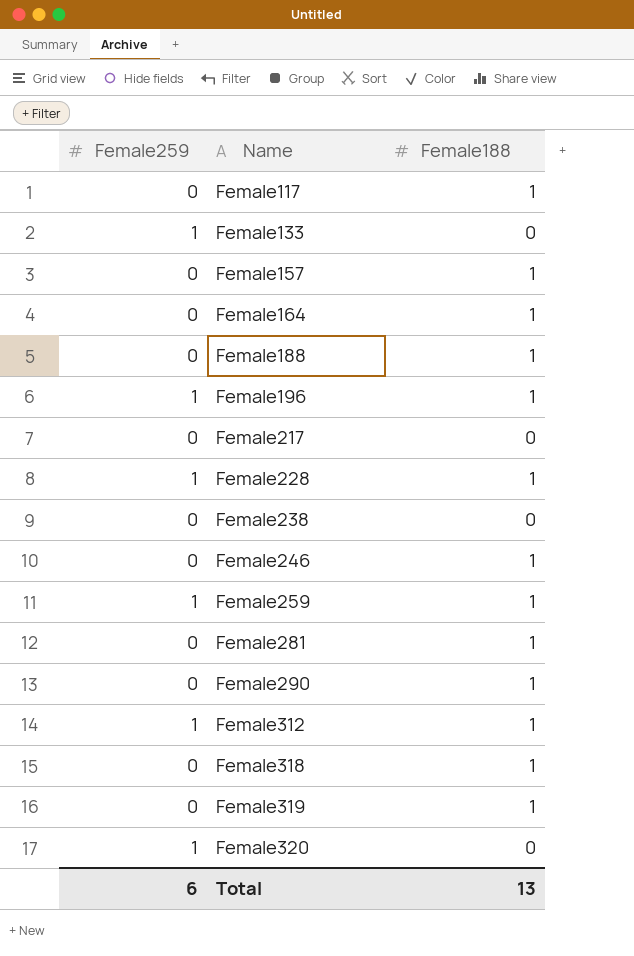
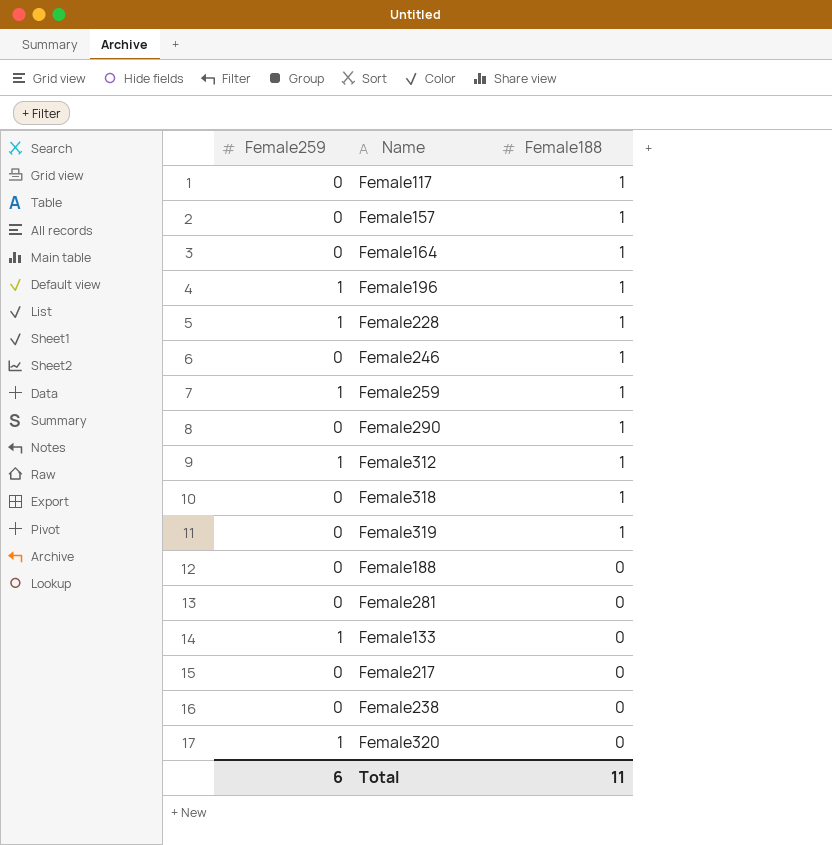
row order: Name ascending -> Female188 descending
Female188 | Female188: 1 -> 0
Female281 | Female188: 1 -> 0
Total | Female188: 13 -> 11

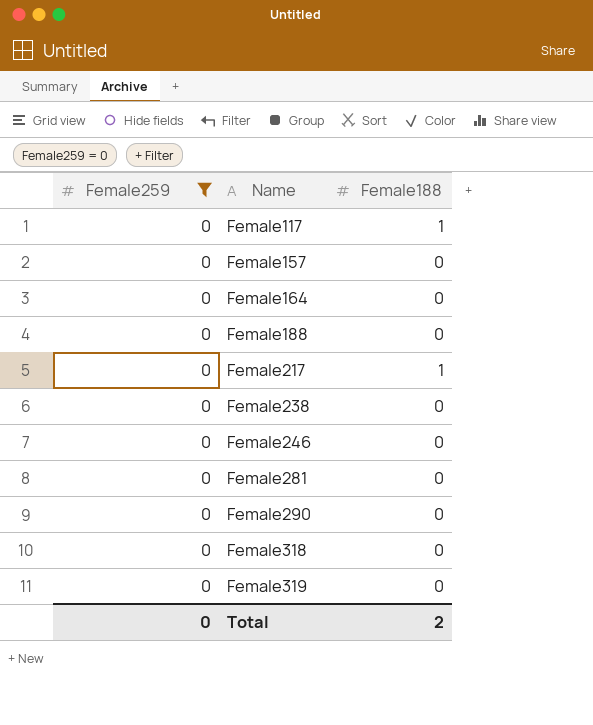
filter: none -> Female259 = 0
row order: Female188 descending -> Name ascending
Female157 | Female188: 1 -> 0
Female164 | Female188: 1 -> 0
Female217 | Female188: 0 -> 1
Female246 | Female188: 1 -> 0
Female290 | Female188: 1 -> 0
Female318 | Female188: 1 -> 0
Female319 | Female188: 1 -> 0
Total | Female259: 6 -> 0
Total | Female188: 11 -> 2

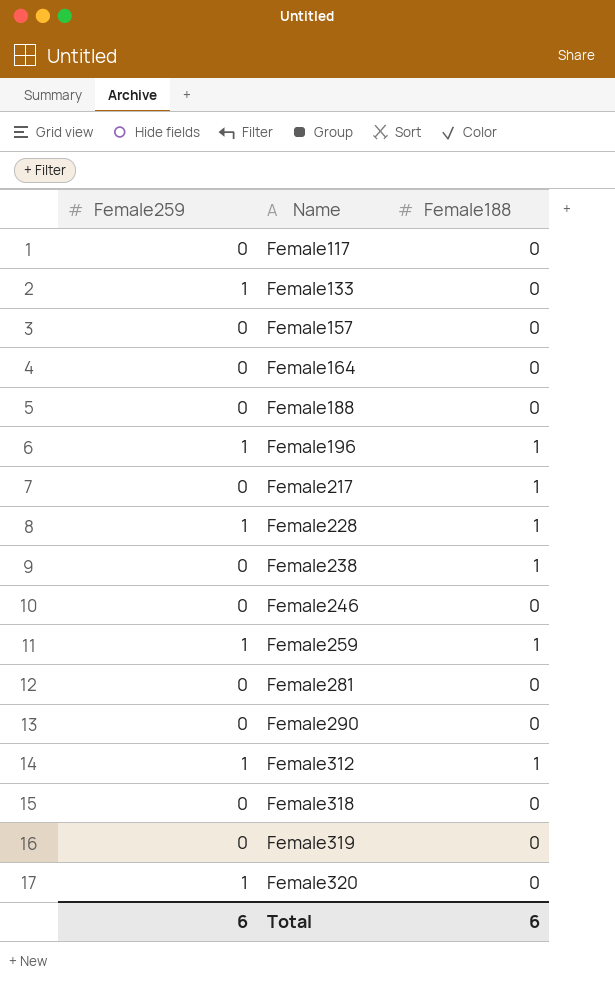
filter: Female259 = 0 -> none
Female117 | Female188: 1 -> 0
Female238 | Female188: 0 -> 1
Total | Female259: 0 -> 6
Total | Female188: 2 -> 6

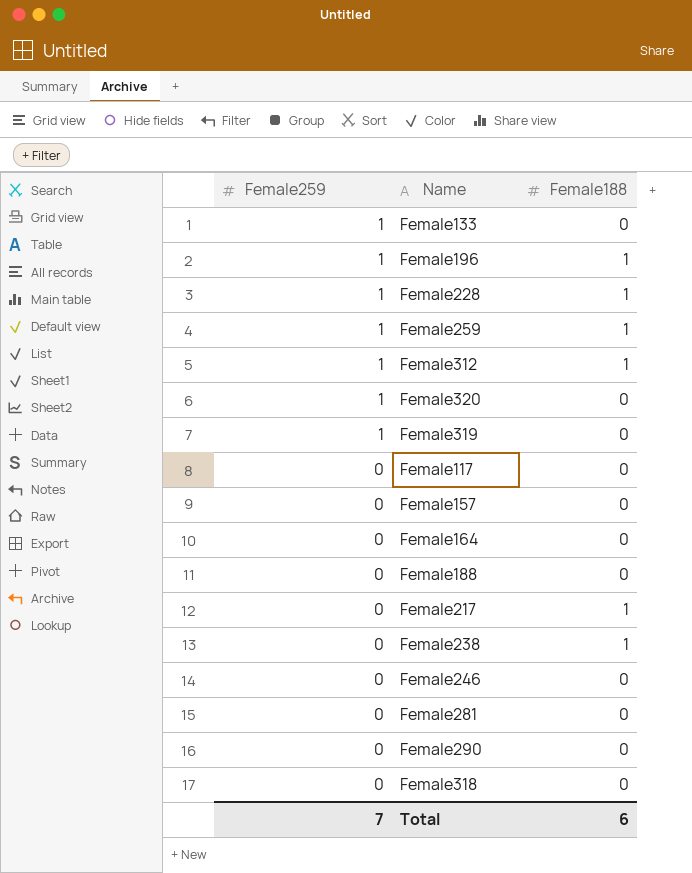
row order: Name ascending -> Female259 descending
Female319 | Female259: 0 -> 1
Total | Female259: 6 -> 7

